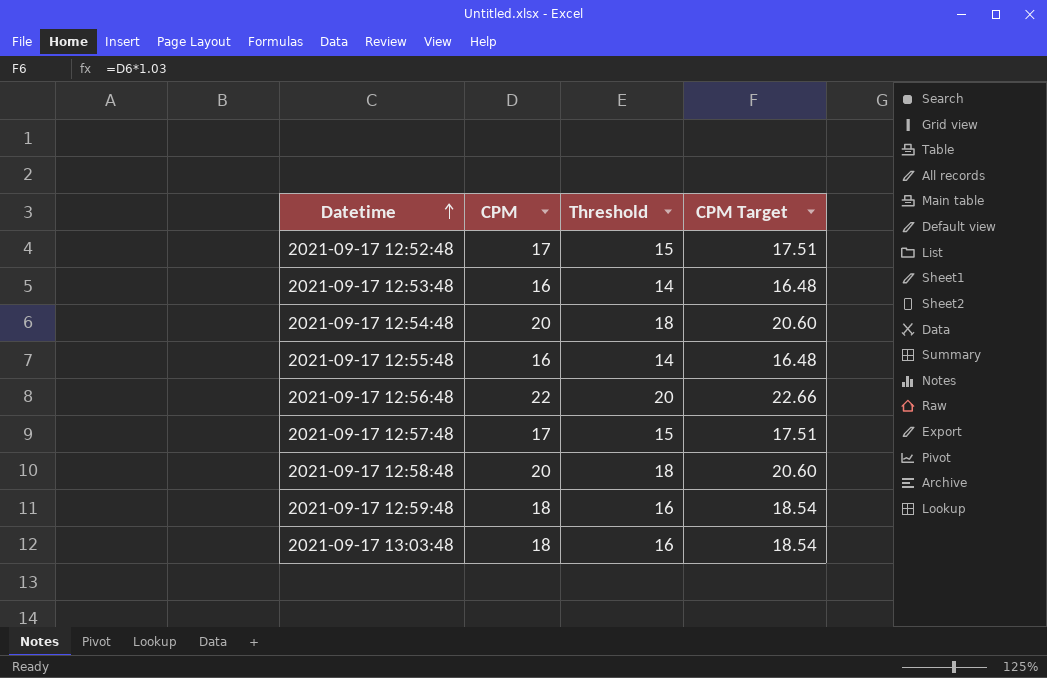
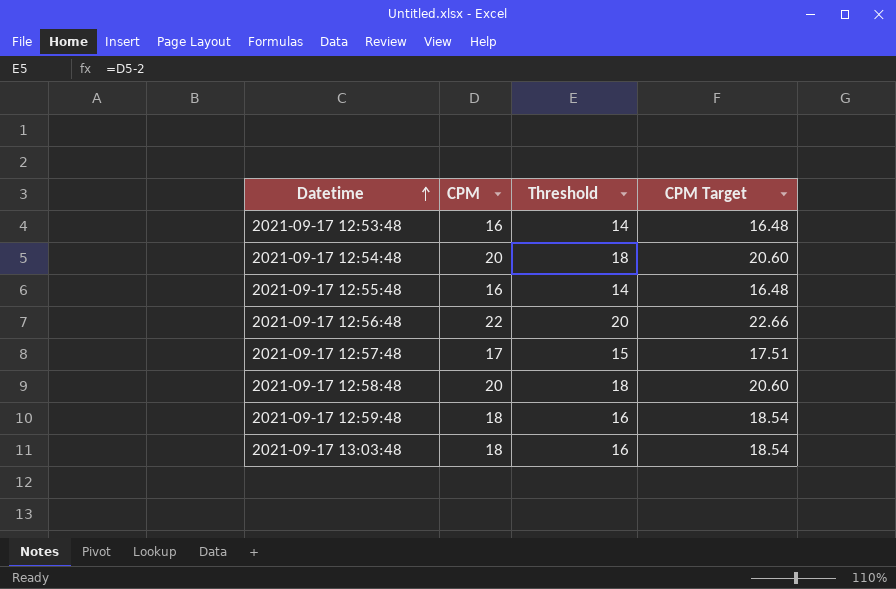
row 2021-09-17 12:52:48: 17 | 15 | 17.51 -> none

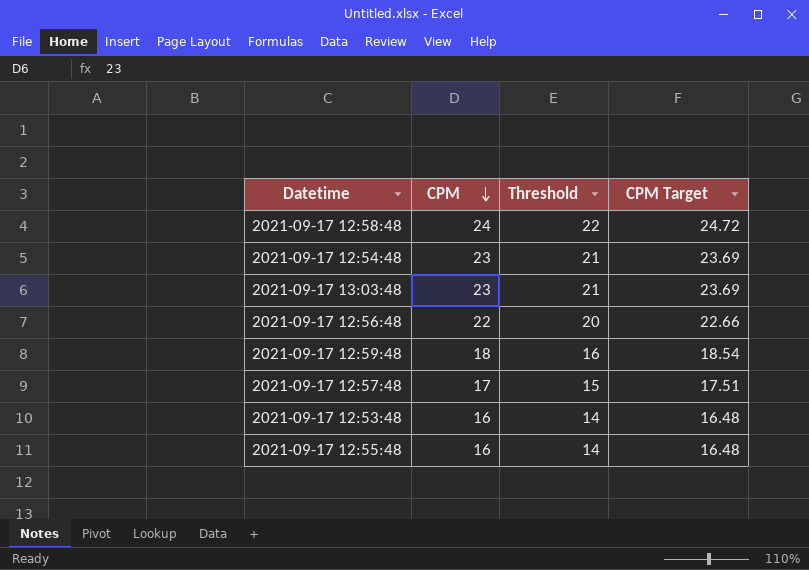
row order: Datetime ascending -> CPM descending
2021-09-17 12:58:48 | CPM: 20 -> 24
2021-09-17 12:58:48 | Threshold: 18 -> 22
2021-09-17 12:58:48 | CPM Target: 20.60 -> 24.72
2021-09-17 12:54:48 | CPM: 20 -> 23
2021-09-17 12:54:48 | Threshold: 18 -> 21
2021-09-17 12:54:48 | CPM Target: 20.60 -> 23.69
2021-09-17 13:03:48 | CPM: 18 -> 23
2021-09-17 13:03:48 | Threshold: 16 -> 21
2021-09-17 13:03:48 | CPM Target: 18.54 -> 23.69

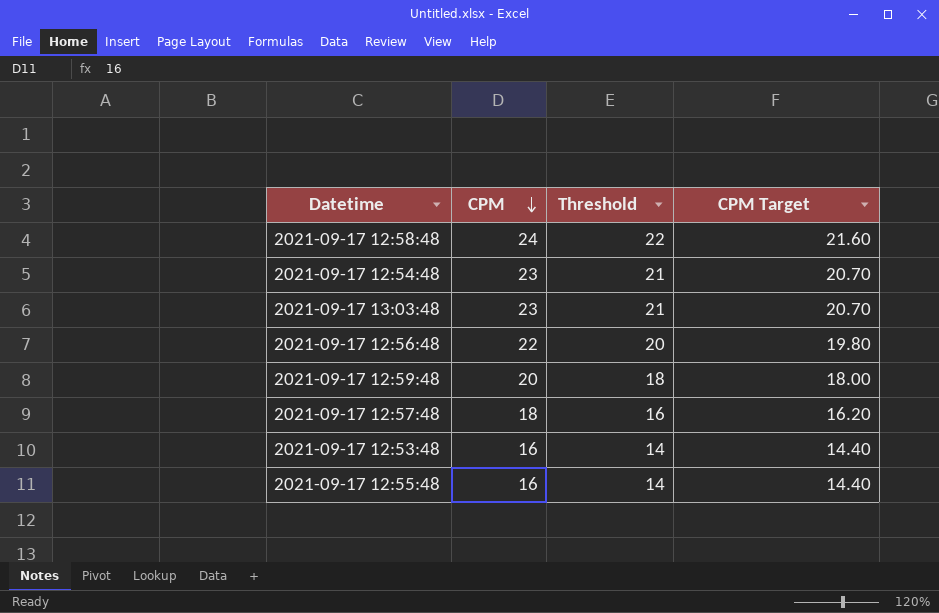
column CPM Target | formula: [CPM] * 1.03 -> [CPM] * 0.9
2021-09-17 12:59:48 | CPM: 18 -> 20
2021-09-17 12:59:48 | Threshold: 16 -> 18
2021-09-17 12:57:48 | CPM: 17 -> 18
2021-09-17 12:57:48 | Threshold: 15 -> 16

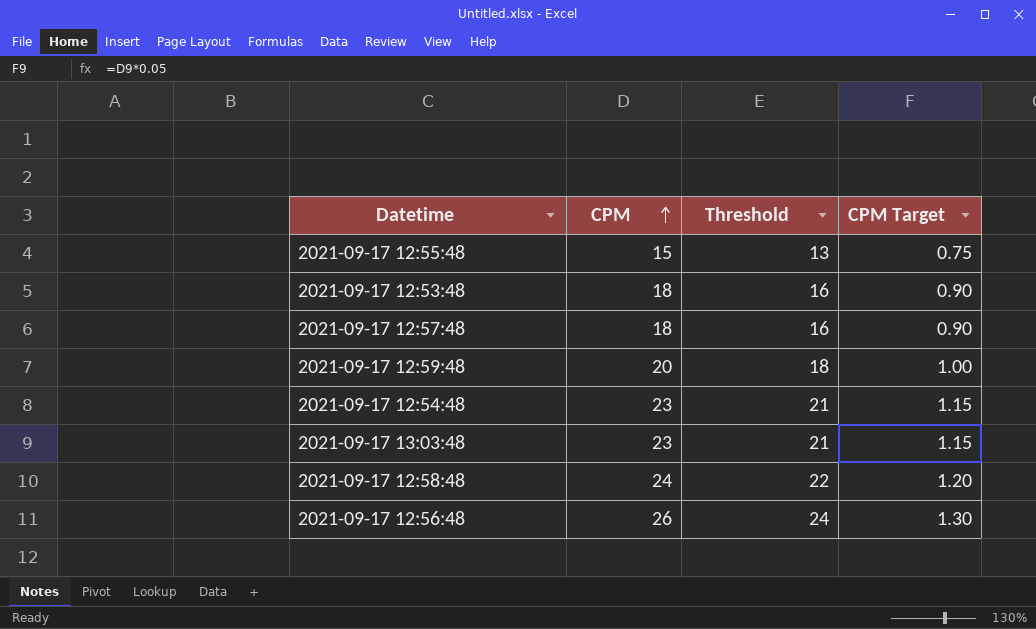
row order: CPM descending -> CPM ascending
column CPM Target | formula: [CPM] * 0.9 -> [CPM] * 0.05
2021-09-17 12:55:48 | CPM: 16 -> 15
2021-09-17 12:55:48 | Threshold: 14 -> 13
2021-09-17 12:53:48 | CPM: 16 -> 18
2021-09-17 12:53:48 | Threshold: 14 -> 16
2021-09-17 12:56:48 | CPM: 22 -> 26
2021-09-17 12:56:48 | Threshold: 20 -> 24

